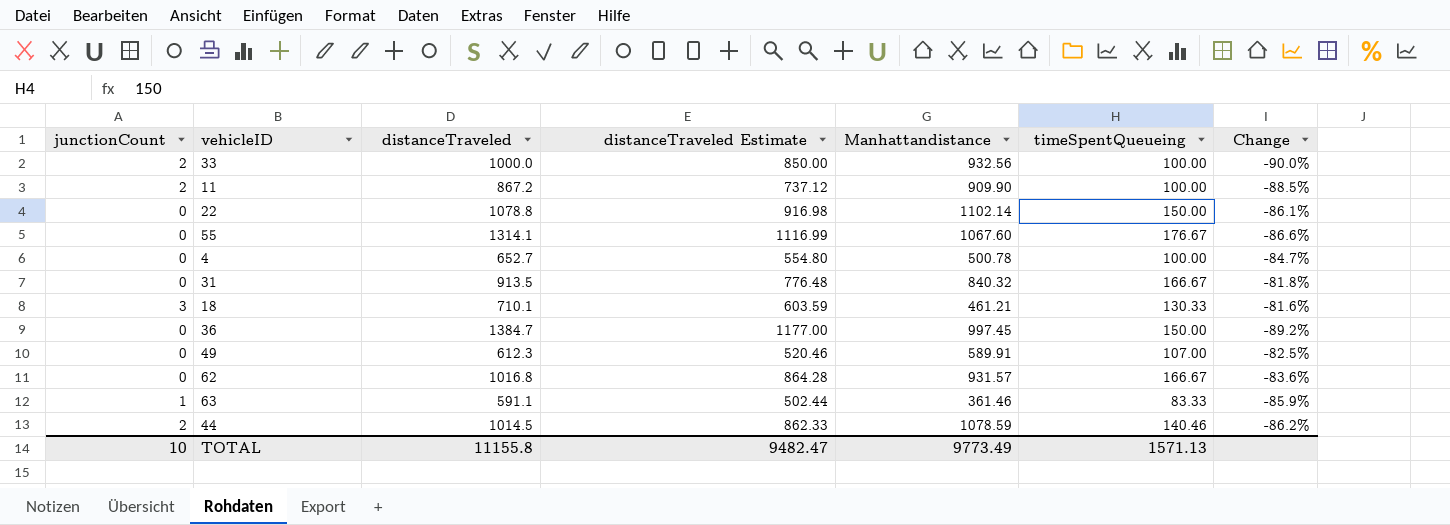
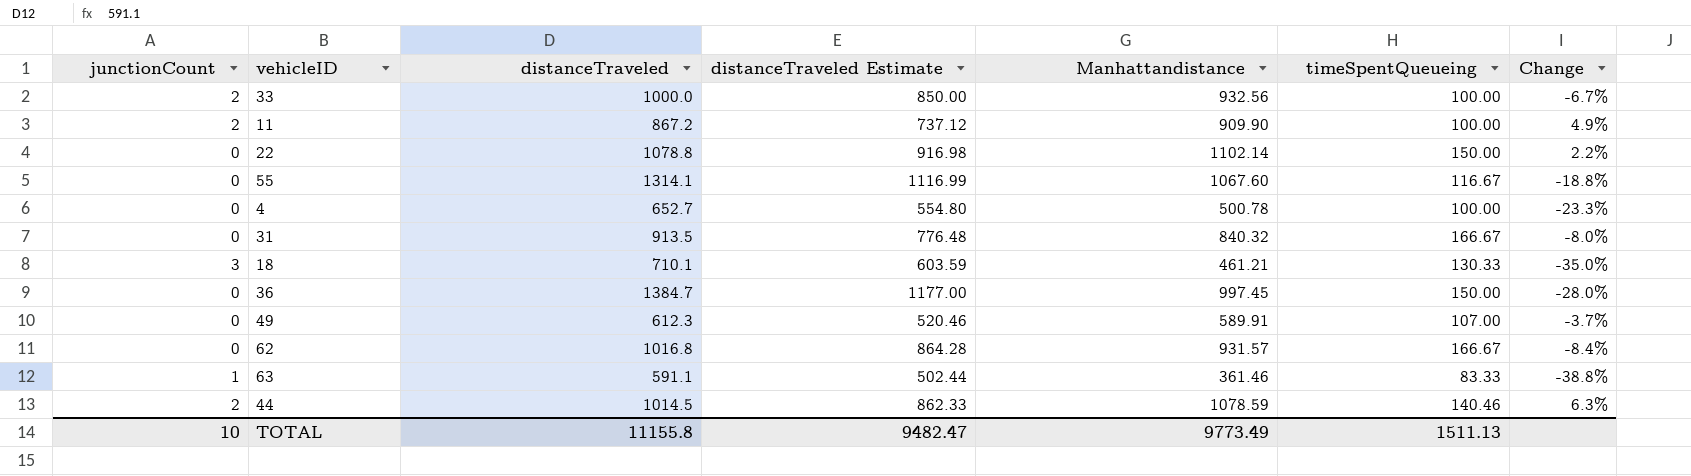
column Change | formula: ([timeSpentQueueing] - [distanceTraveled]) / [distanceTraveled] -> ([Manhattandistance] - [distanceTraveled]) / [distanceTraveled]
55 | timeSpentQueueing: 176.67 -> 116.67
TOTAL | timeSpentQueueing: 1571.13 -> 1511.13

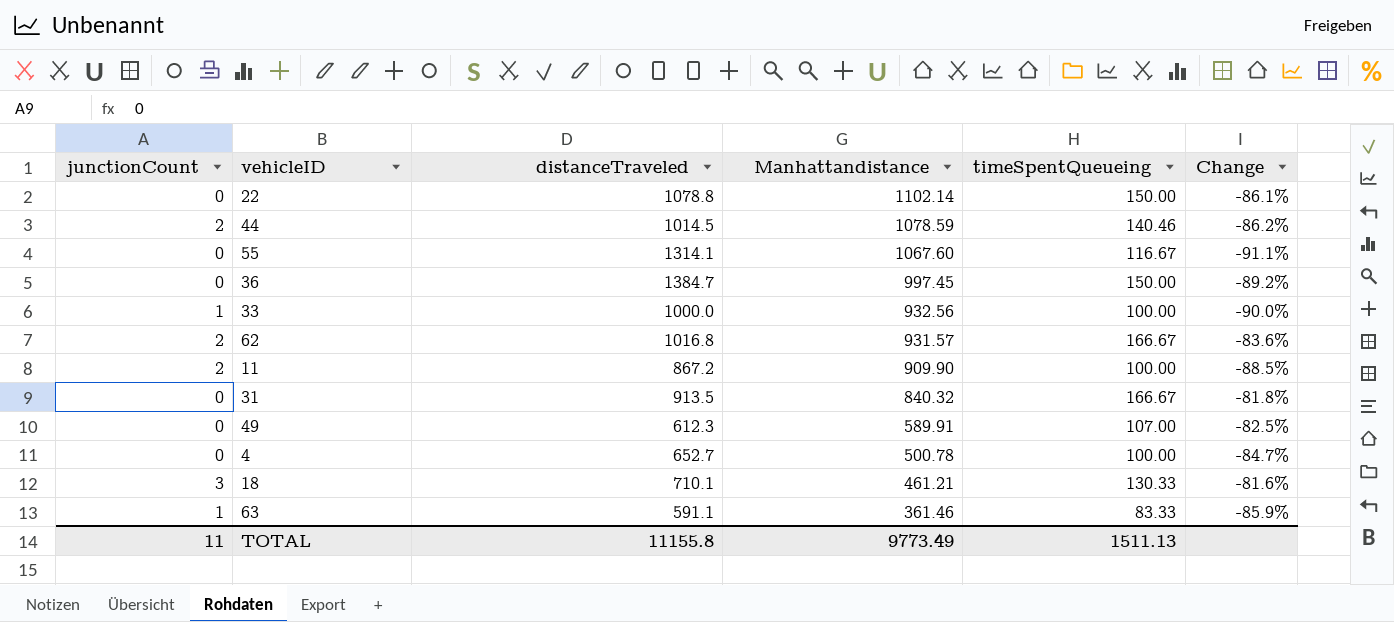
row order: none -> Manhattandistance descending
column distanceTraveled Estimate | formula: [distanceTraveled] * 0.85 -> none
column Change | formula: ([Manhattandistance] - [distanceTraveled]) / [distanceTraveled] -> ([timeSpentQueueing] - [distanceTraveled]) / [distanceTraveled]
33 | junctionCount: 2 -> 1
62 | junctionCount: 0 -> 2
TOTAL | junctionCount: 10 -> 11

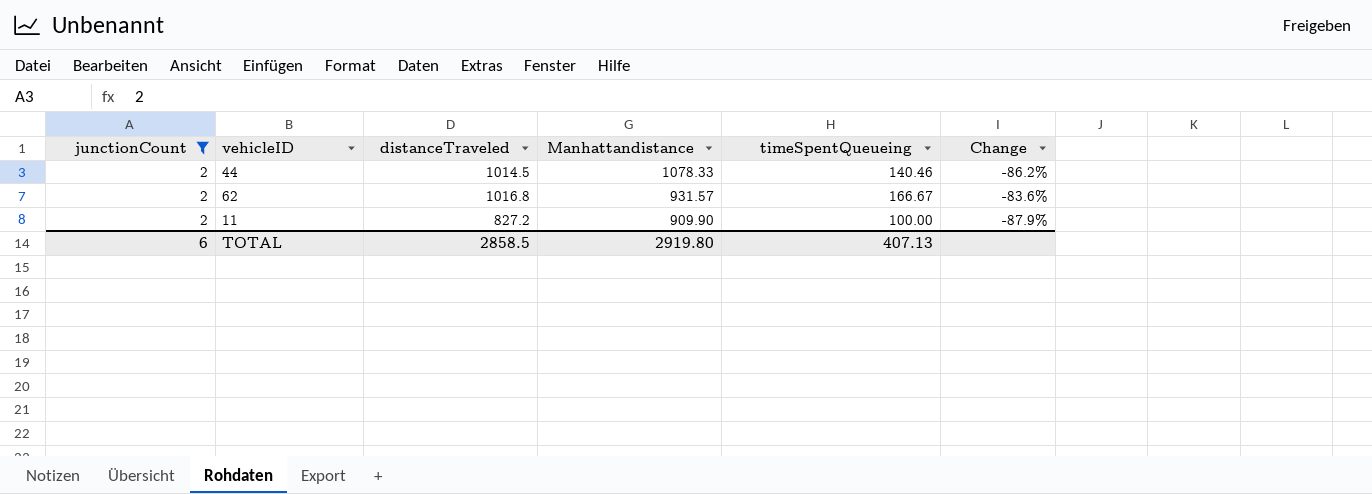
filter: none -> junctionCount = 2
44 | Manhattandistance: 1078.59 -> 1078.33
11 | distanceTraveled: 867.2 -> 827.2
11 | Change: -88.5% -> -87.9%
TOTAL | junctionCount: 11 -> 6
TOTAL | distanceTraveled: 11155.8 -> 2858.5
TOTAL | Manhattandistance: 9773.49 -> 2919.80
TOTAL | timeSpentQueueing: 1511.13 -> 407.13

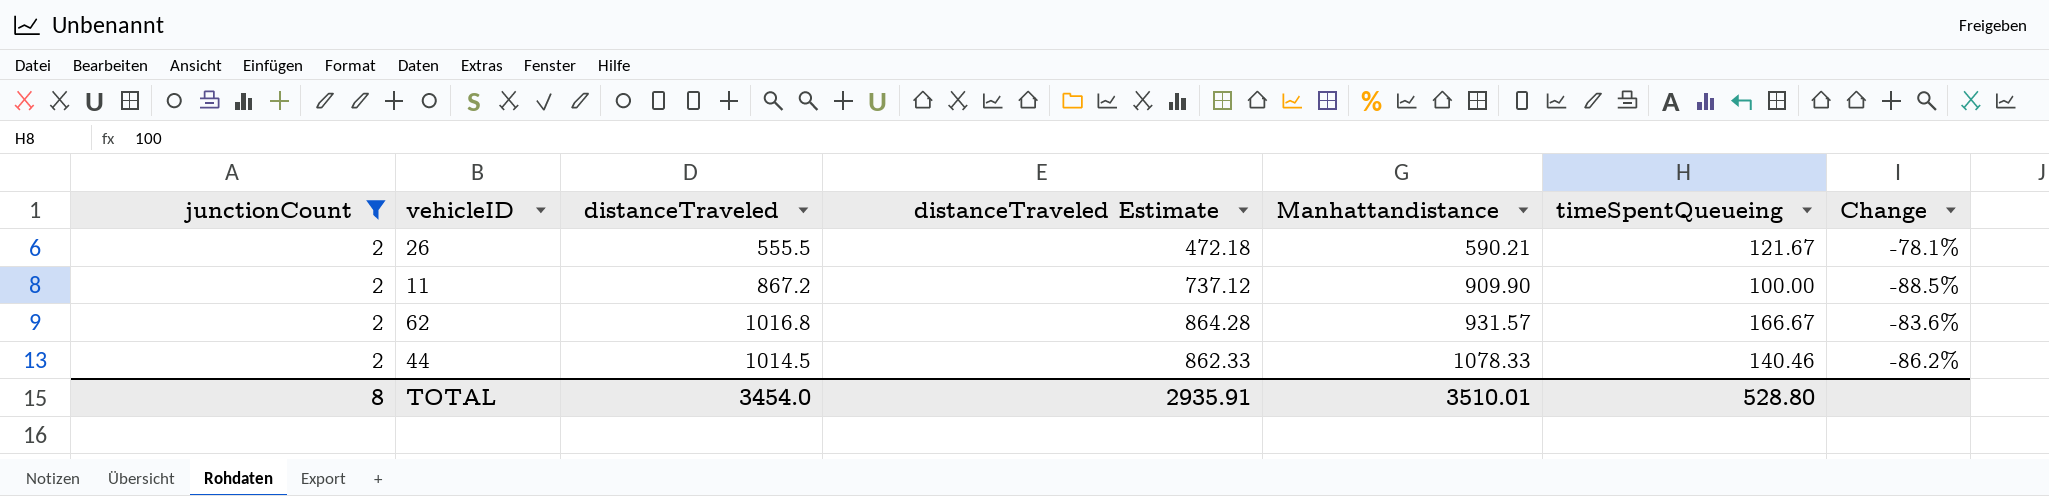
row order: Manhattandistance descending -> Manhattandistance ascending
column distanceTraveled Estimate | formula: none -> [distanceTraveled] * 0.85
row 26: none -> 2 | 555.5 | 472.18 | 590.21 | 121.67 | -78.1%
11 | distanceTraveled: 827.2 -> 867.2
11 | Change: -87.9% -> -88.5%
TOTAL | junctionCount: 6 -> 8
TOTAL | distanceTraveled: 2858.5 -> 3454.0
TOTAL | Manhattandistance: 2919.80 -> 3510.01
TOTAL | timeSpentQueueing: 407.13 -> 528.80

